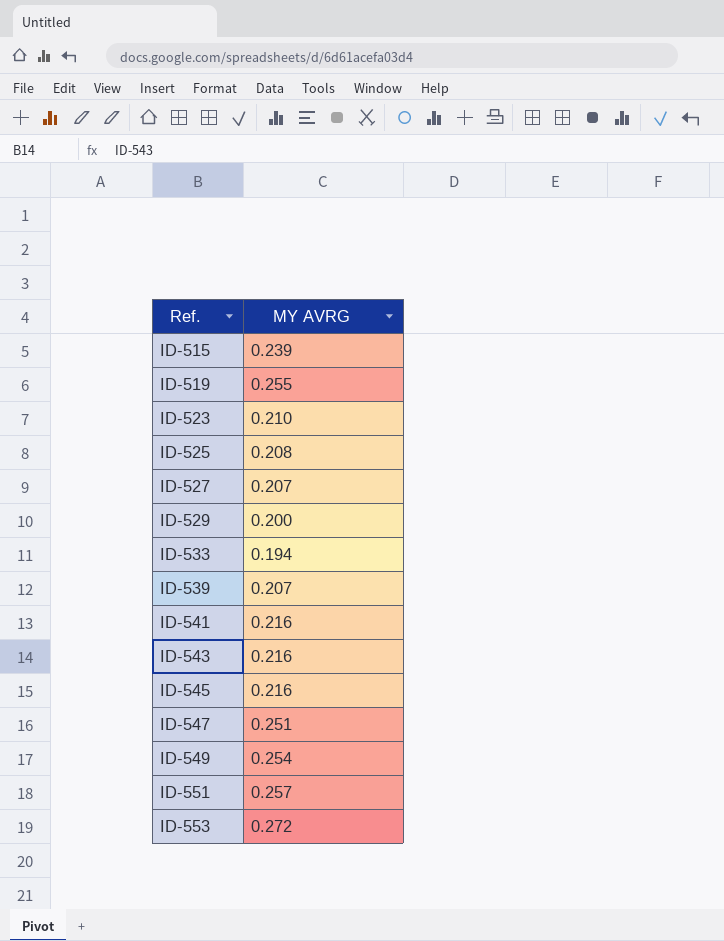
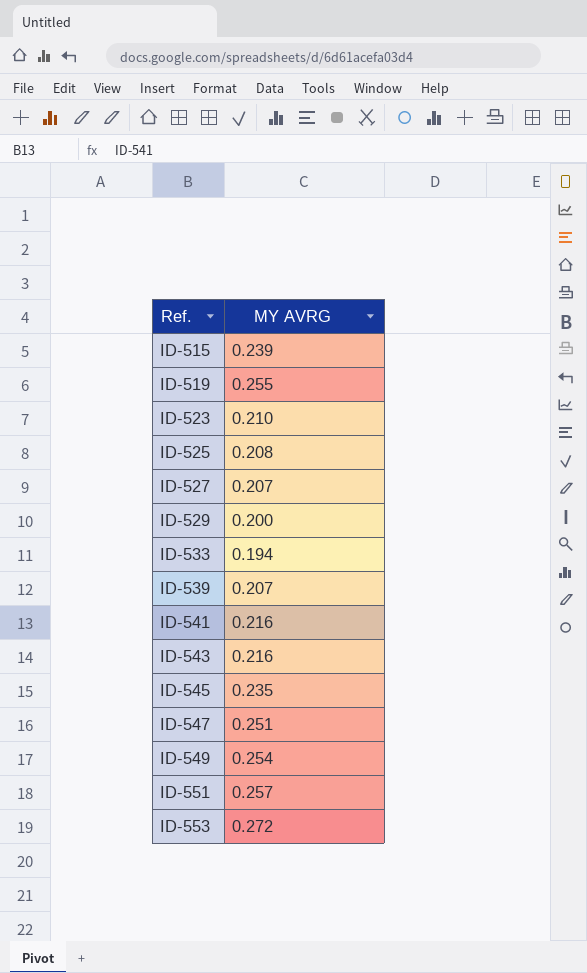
ID-545 | MY AVRG: 0.216 -> 0.235

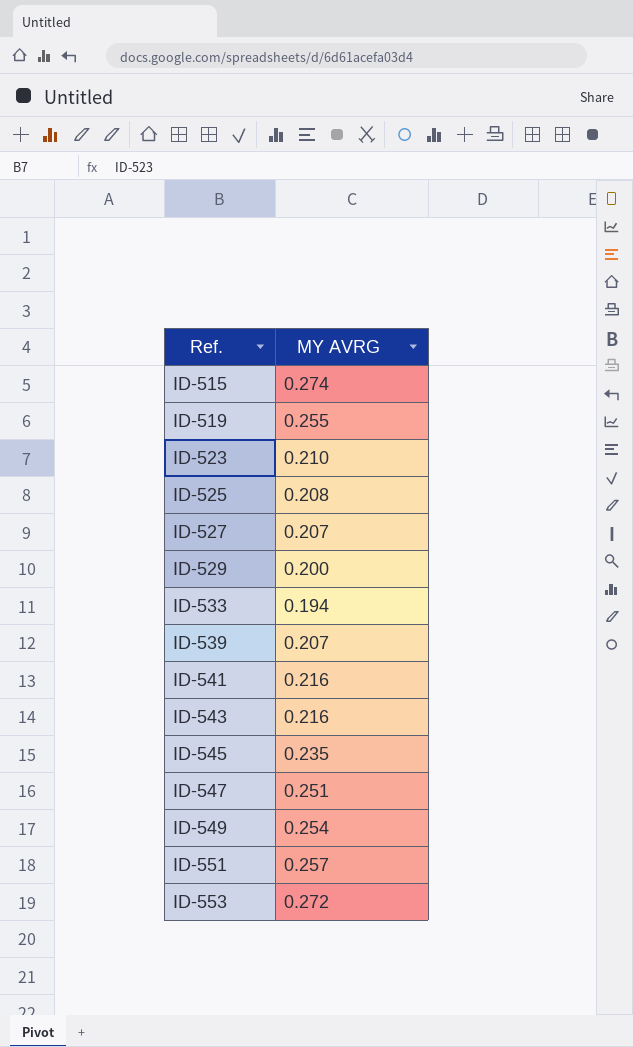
ID-515 | MY AVRG: 0.239 -> 0.274

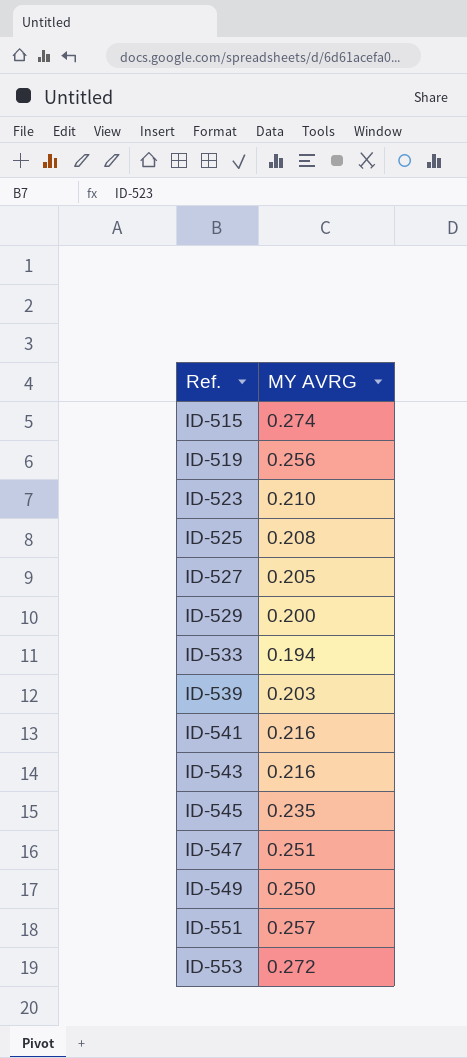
ID-519 | MY AVRG: 0.255 -> 0.256
ID-527 | MY AVRG: 0.207 -> 0.205
ID-539 | MY AVRG: 0.207 -> 0.203
ID-549 | MY AVRG: 0.254 -> 0.250

